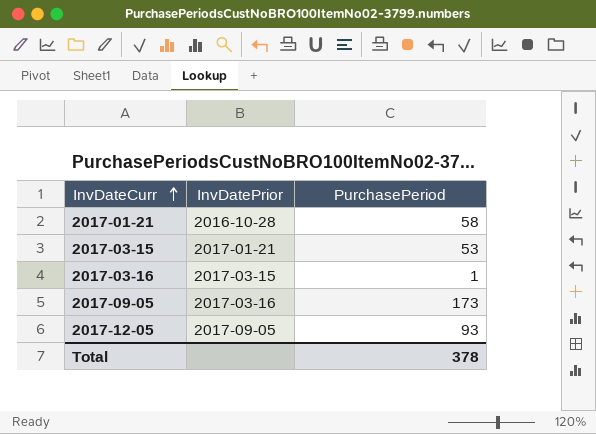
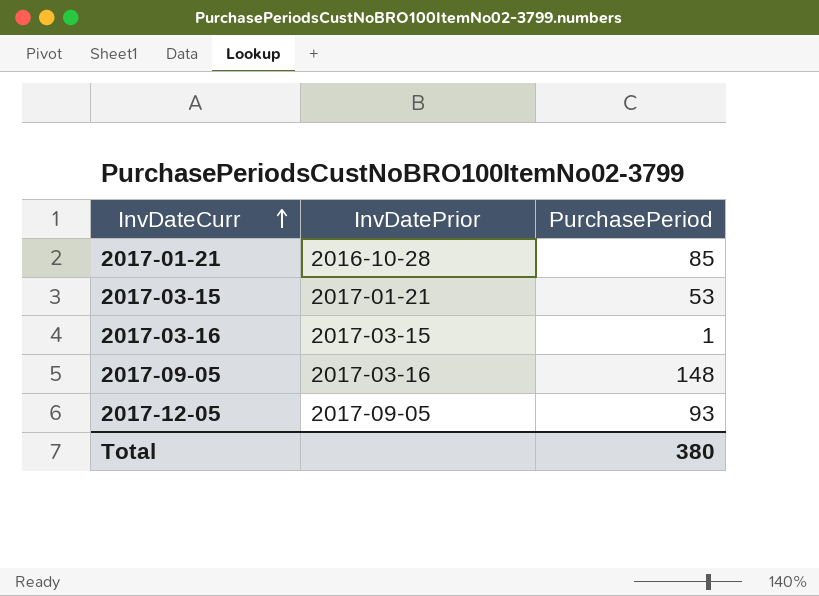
2017-01-21 | PurchasePeriod: 58 -> 85
2017-09-05 | PurchasePeriod: 173 -> 148
Total | PurchasePeriod: 378 -> 380

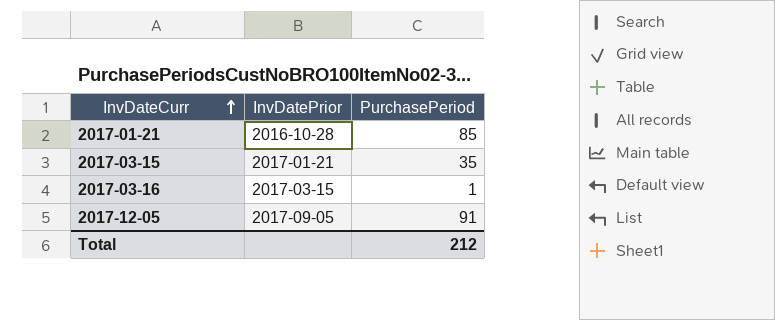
row 2017-09-05: 2017-03-16 | 148 -> none
2017-03-15 | PurchasePeriod: 53 -> 35
2017-12-05 | PurchasePeriod: 93 -> 91
Total | PurchasePeriod: 380 -> 212

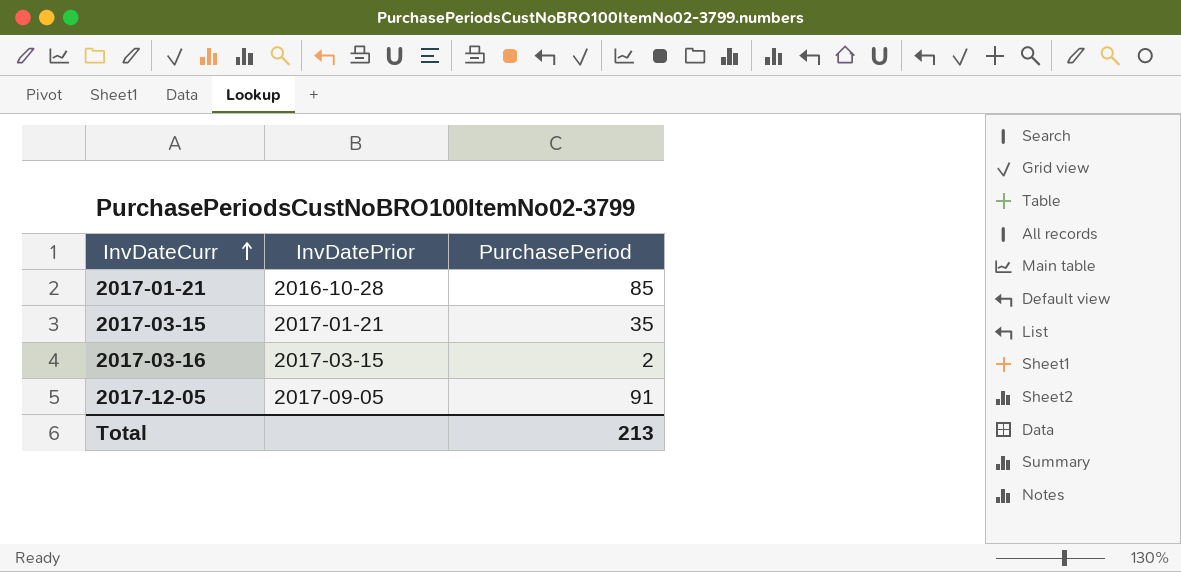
2017-03-16 | PurchasePeriod: 1 -> 2
Total | PurchasePeriod: 212 -> 213

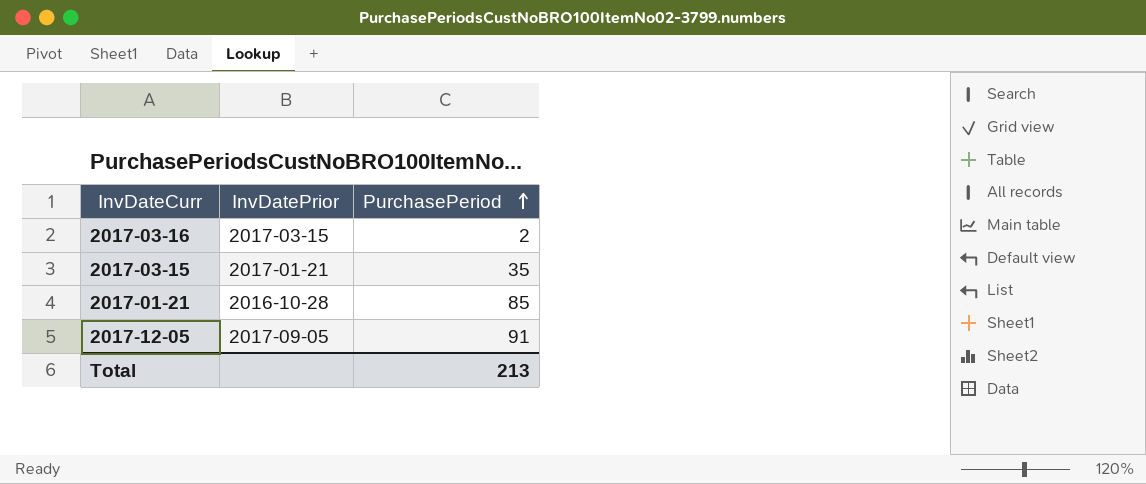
row order: InvDateCurr ascending -> PurchasePeriod ascending

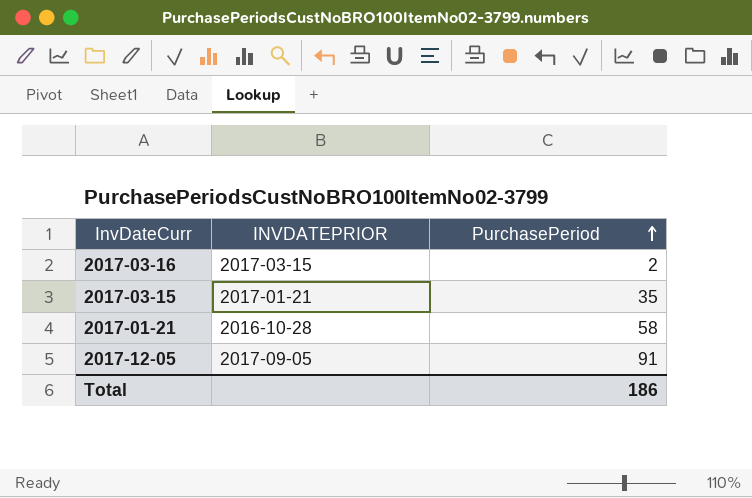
column name: InvDatePrior -> INVDATEPRIOR
2017-01-21 | PurchasePeriod: 85 -> 58
Total | PurchasePeriod: 213 -> 186

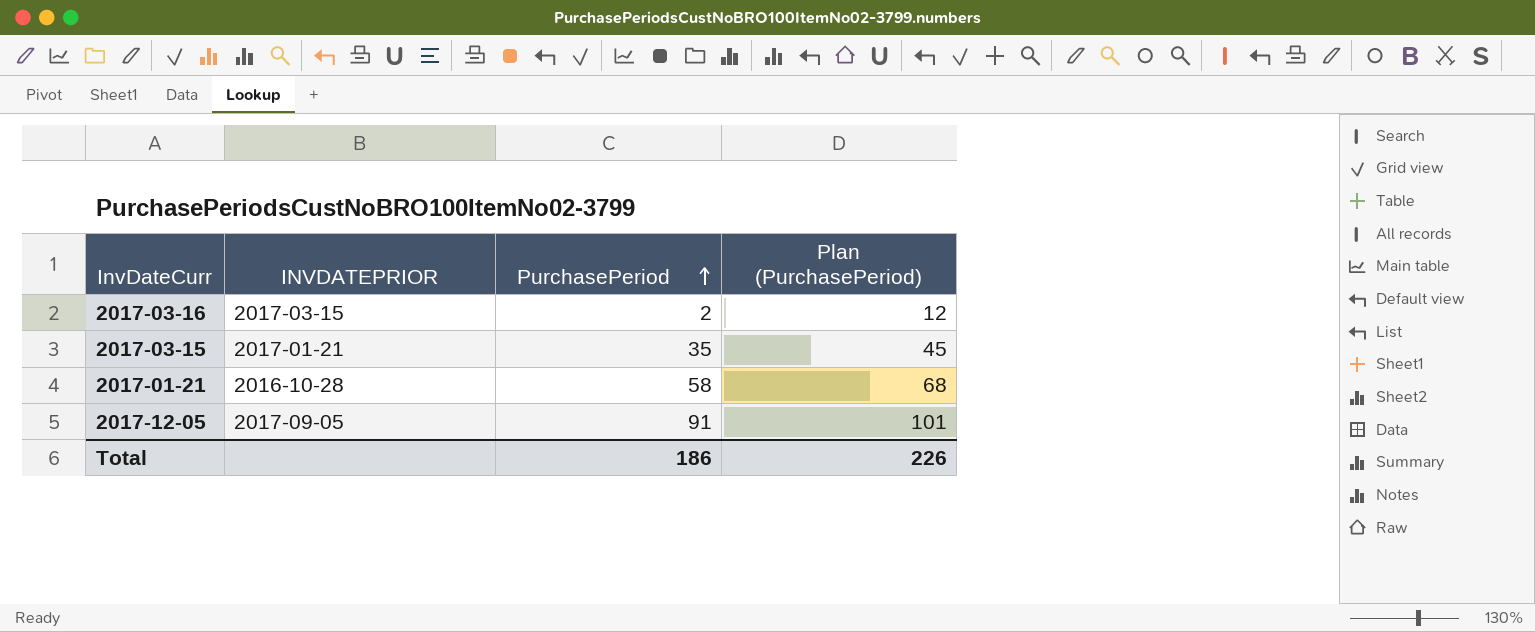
column Plan (PurchasePeriod) | formula: none -> [PurchasePeriod] + 10

